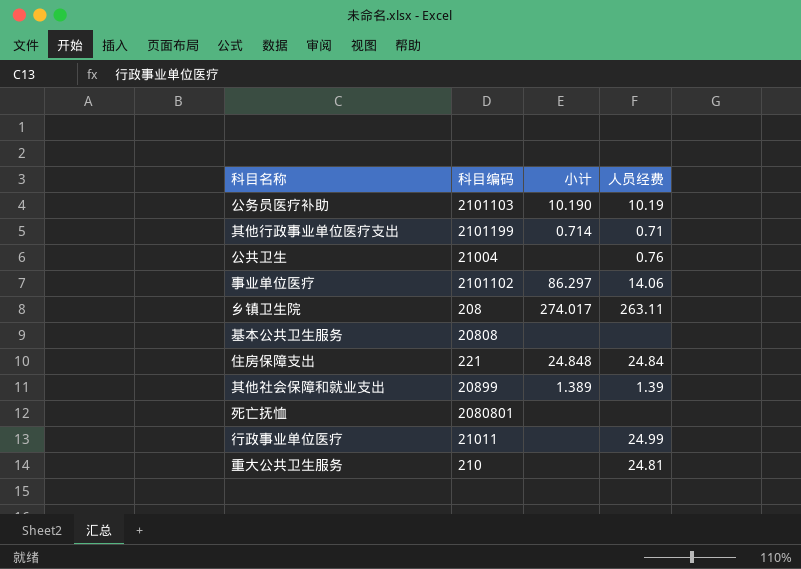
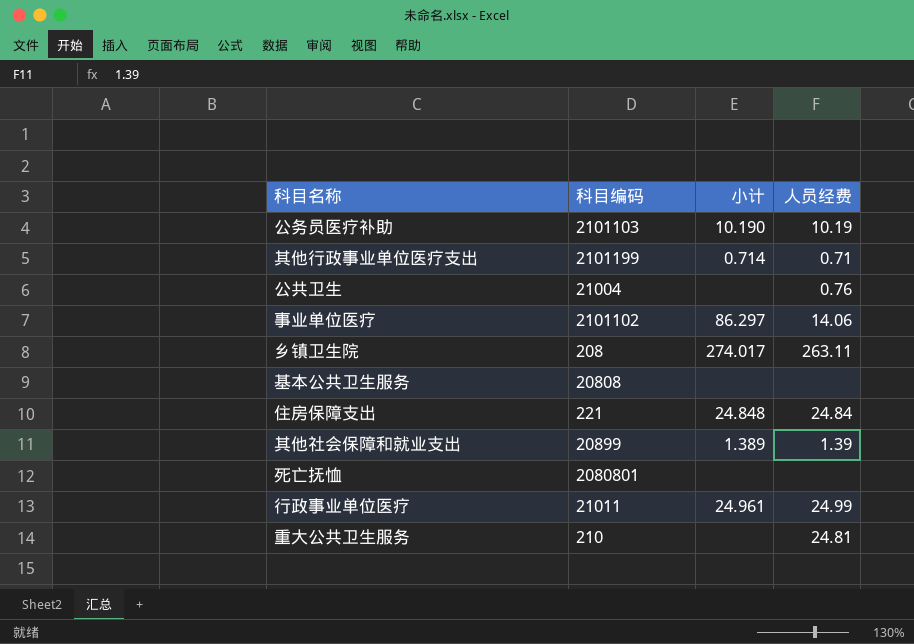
行政事业单位医疗 | 小计: none -> 24.961

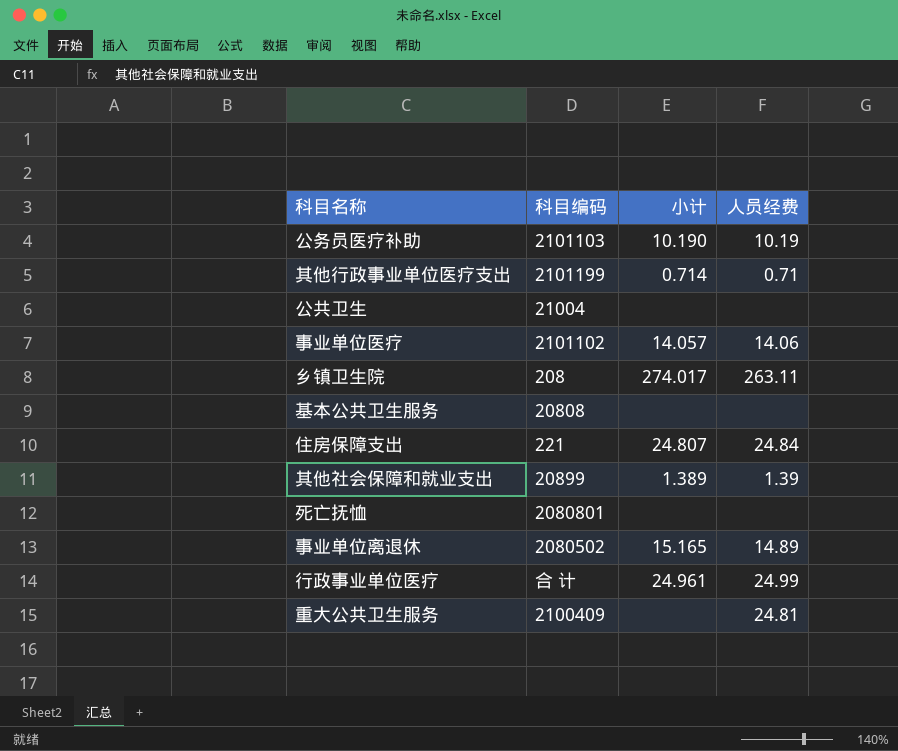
公共卫生 | 人员经费: 0.76 -> none
事业单位医疗 | 小计: 86.297 -> 14.057
住房保障支出 | 小计: 24.848 -> 24.807
row 事业单位离退休: none -> 2080502 | 15.165 | 14.89
行政事业单位医疗 | 科目编码: 21011 -> 合 计
重大公共卫生服务 | 科目编码: 210 -> 2100409

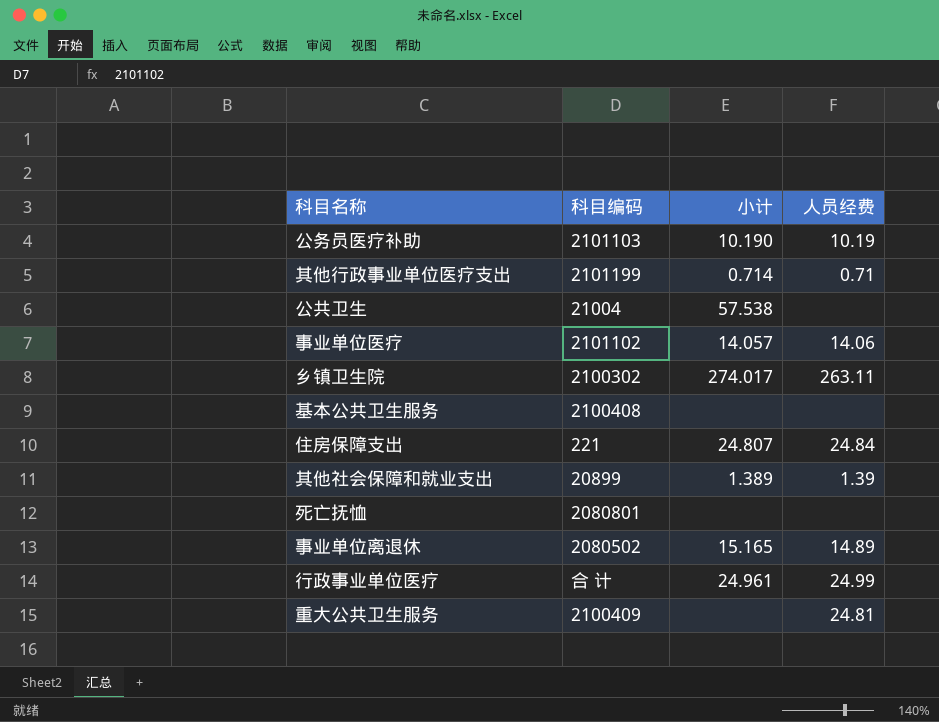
公共卫生 | 小计: none -> 57.538
乡镇卫生院 | 科目编码: 208 -> 2100302
基本公共卫生服务 | 科目编码: 20808 -> 2100408

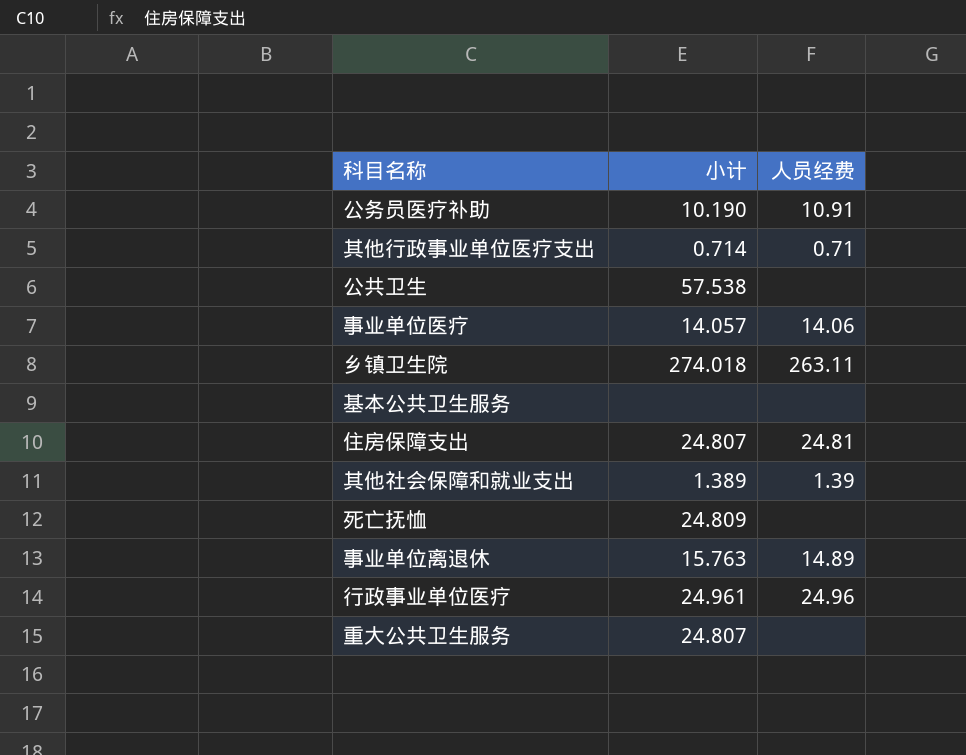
column 科目编码 | position: 2 -> none
公务员医疗补助 | 人员经费: 10.19 -> 10.91
乡镇卫生院 | 小计: 274.017 -> 274.018
住房保障支出 | 人员经费: 24.84 -> 24.81
死亡抚恤 | 小计: none -> 24.809
事业单位离退休 | 小计: 15.165 -> 15.763
行政事业单位医疗 | 人员经费: 24.99 -> 24.96
重大公共卫生服务 | 小计: none -> 24.807
重大公共卫生服务 | 人员经费: 24.81 -> none

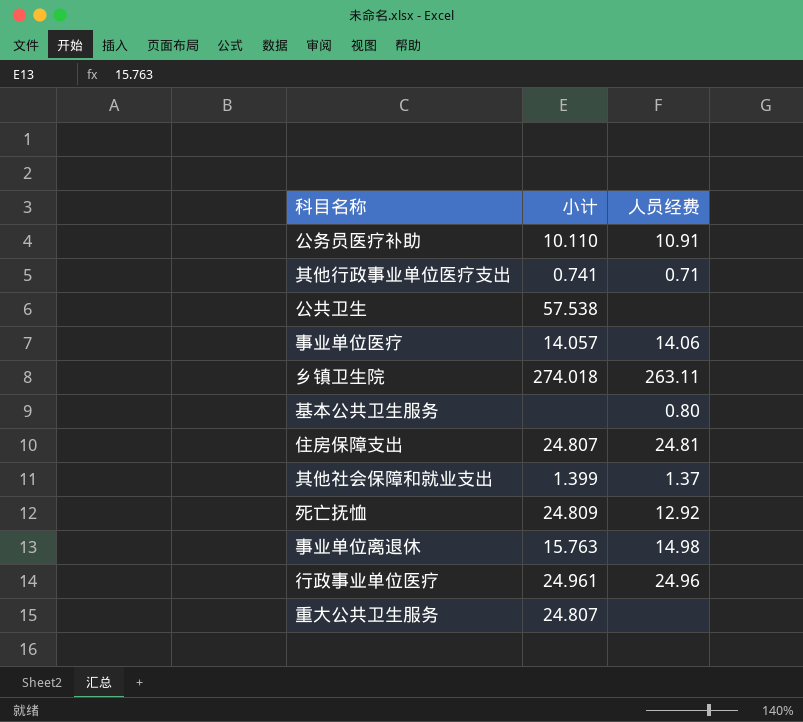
公务员医疗补助 | 小计: 10.190 -> 10.110
其他行政事业单位医疗支出 | 小计: 0.714 -> 0.741
基本公共卫生服务 | 人员经费: none -> 0.80
其他社会保障和就业支出 | 小计: 1.389 -> 1.399
其他社会保障和就业支出 | 人员经费: 1.39 -> 1.37
死亡抚恤 | 人员经费: none -> 12.92
事业单位离退休 | 人员经费: 14.89 -> 14.98

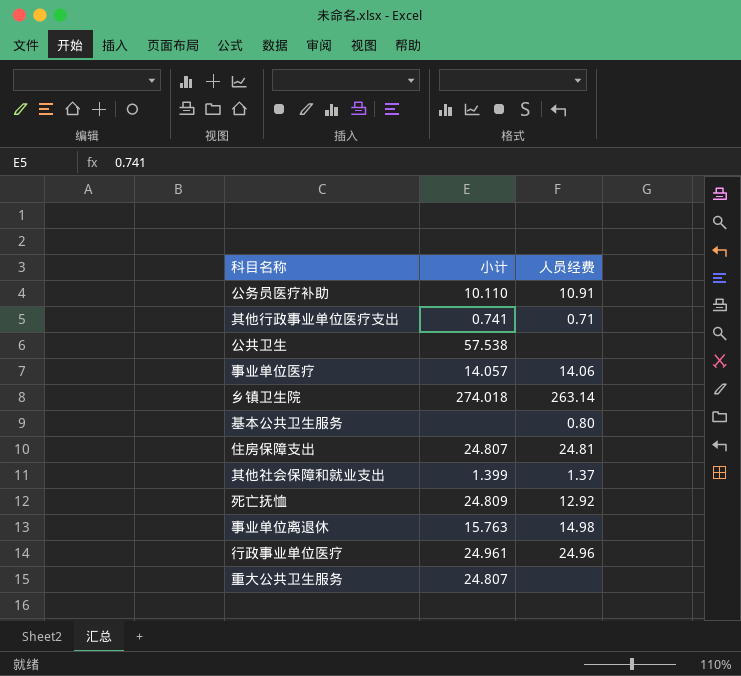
乡镇卫生院 | 人员经费: 263.11 -> 263.14

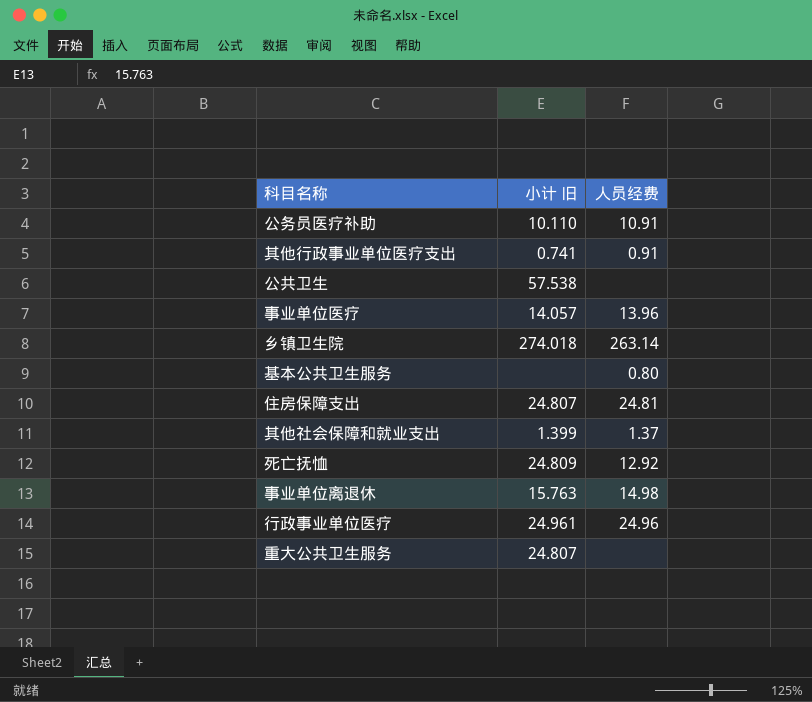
column name: 小计 -> 小计 旧
其他行政事业单位医疗支出 | 人员经费: 0.71 -> 0.91
事业单位医疗 | 人员经费: 14.06 -> 13.96

